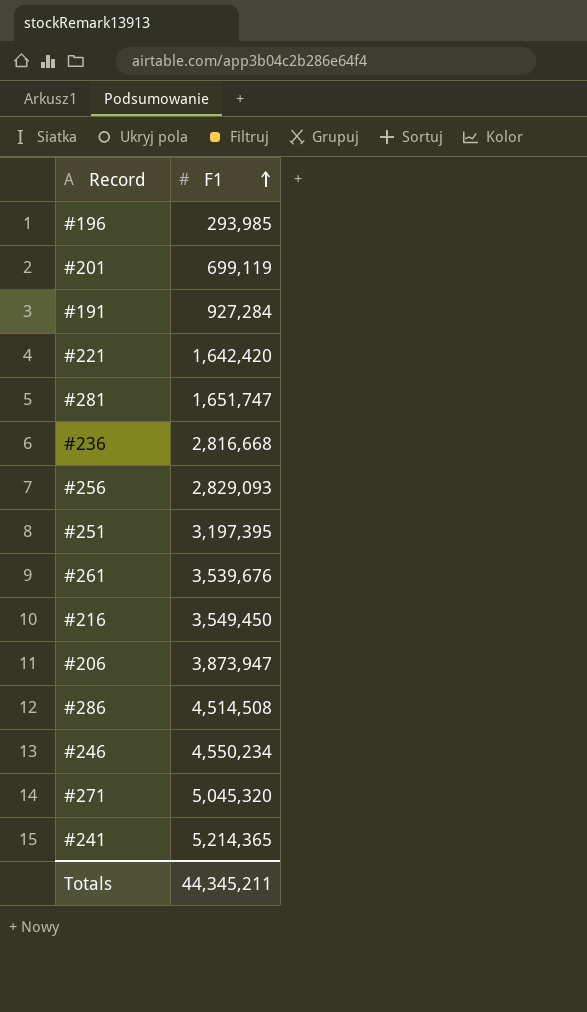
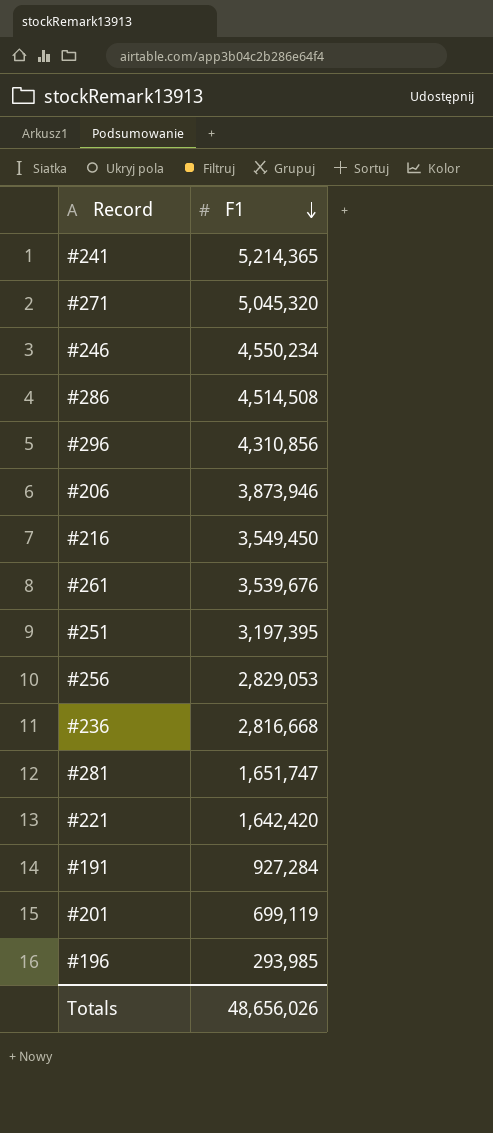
row order: F1 ascending -> F1 descending
row #296: none -> 4,310,856
#206 | F1: 3,873,947 -> 3,873,946
#256 | F1: 2,829,093 -> 2,829,053
Totals | F1: 44,345,211 -> 48,656,026

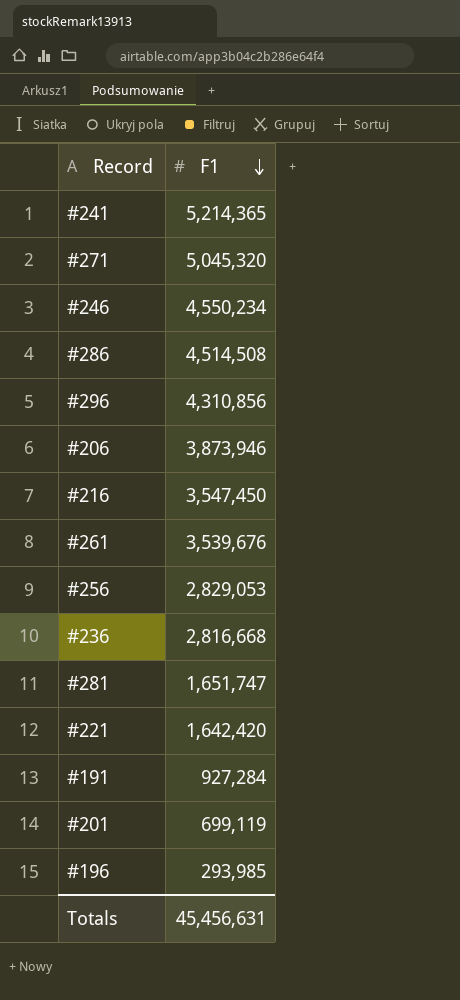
row #251: 3,197,395 -> none
#216 | F1: 3,549,450 -> 3,547,450
Totals | F1: 48,656,026 -> 45,456,631

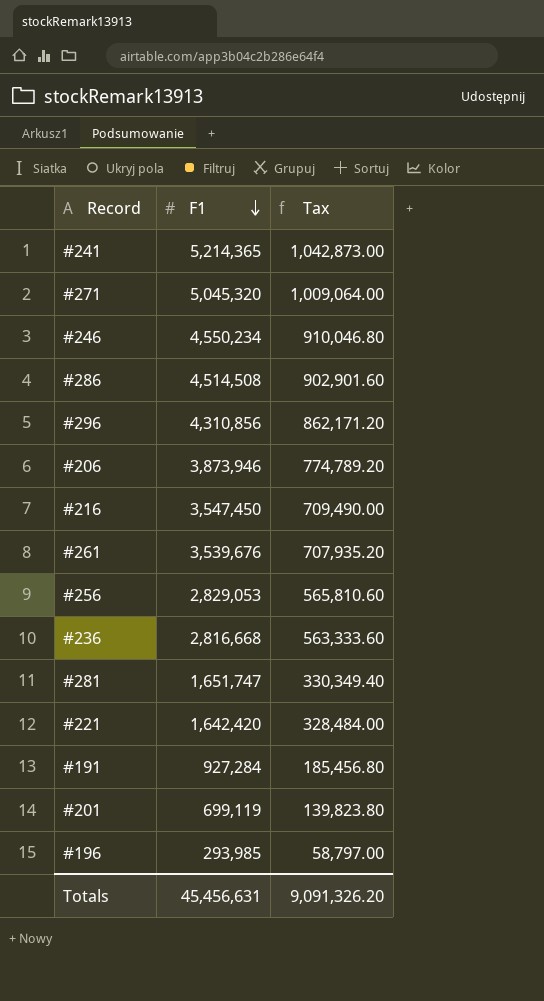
column Tax | formula: none -> [F1] * 0.2

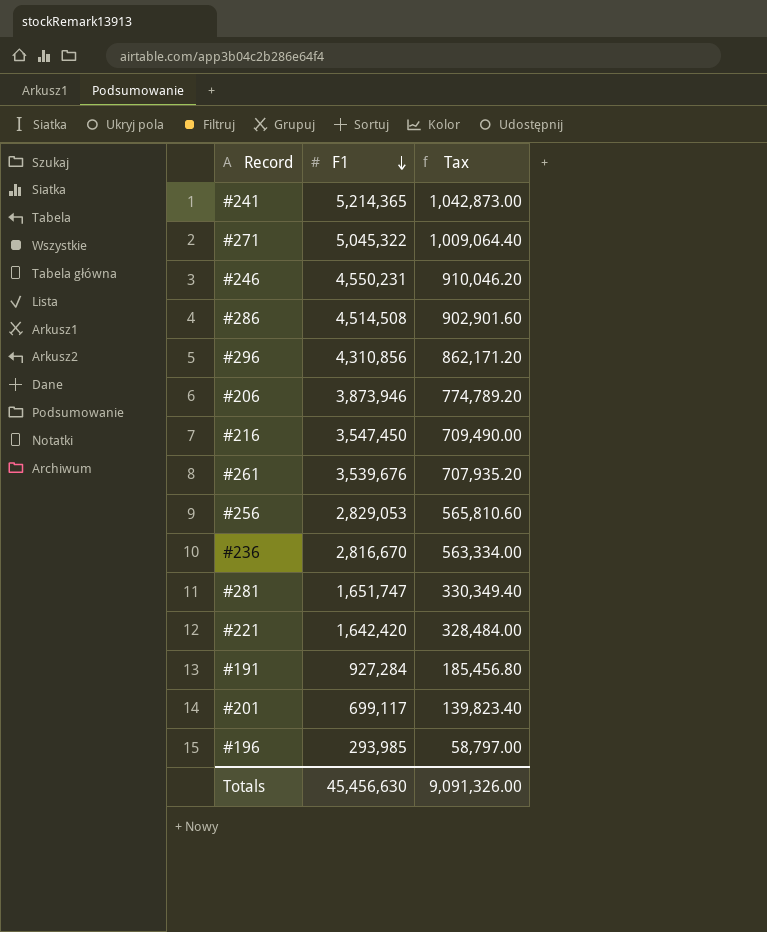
#271 | F1: 5,045,320 -> 5,045,322
#271 | Tax: 1,009,064.00 -> 1,009,064.40
#246 | F1: 4,550,234 -> 4,550,231
#246 | Tax: 910,046.80 -> 910,046.20
#236 | F1: 2,816,668 -> 2,816,670
#236 | Tax: 563,333.60 -> 563,334.00
#201 | F1: 699,119 -> 699,117
#201 | Tax: 139,823.80 -> 139,823.40
Totals | F1: 45,456,631 -> 45,456,630
Totals | Tax: 9,091,326.20 -> 9,091,326.00

